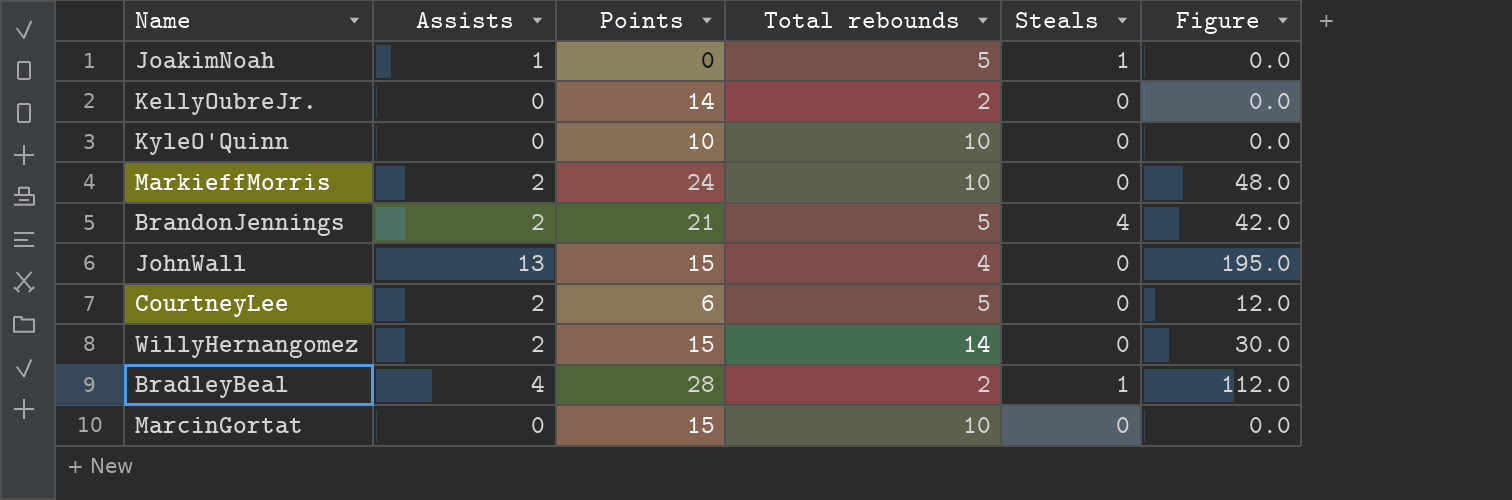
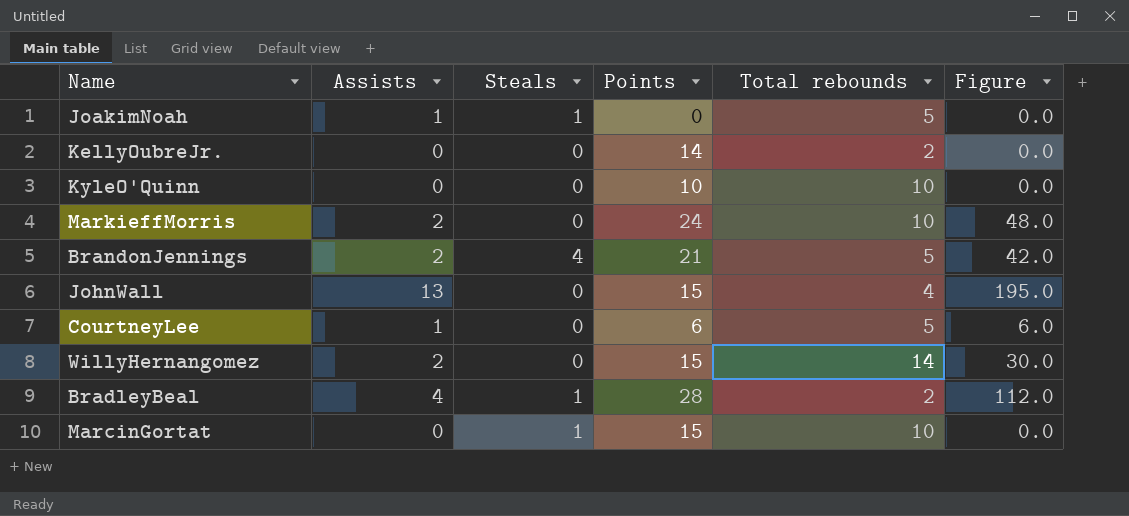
column Steals | position: 5 -> 3
CourtneyLee | Assists: 2 -> 1
CourtneyLee | Figure: 12.0 -> 6.0
MarcinGortat | Steals: 0 -> 1

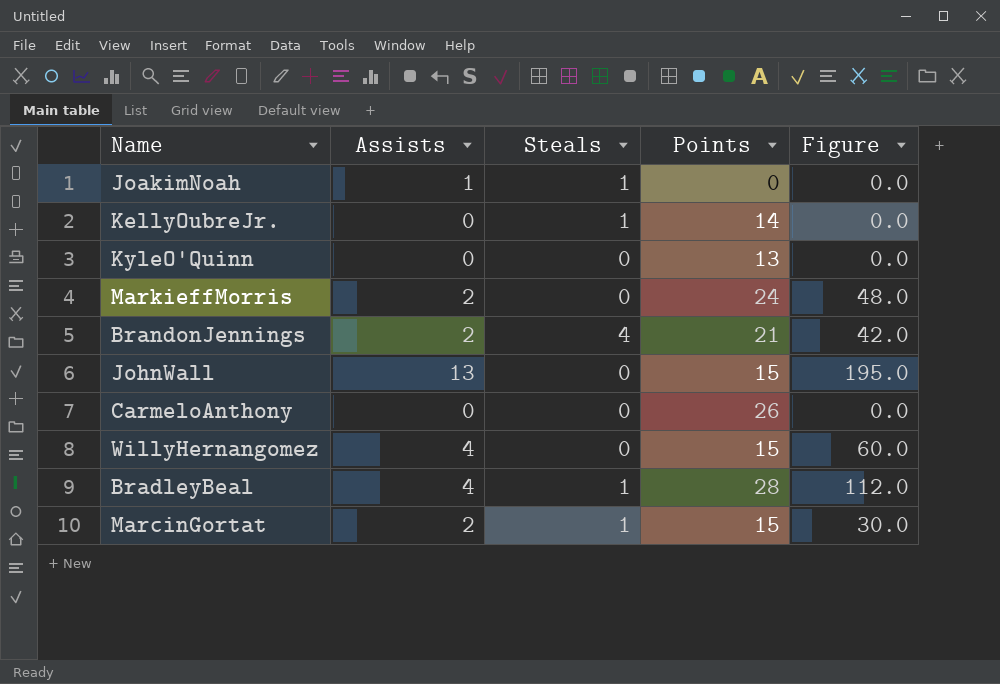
column Total rebounds | position: 5 -> none
row CourtneyLee: 1 | 0 | 6 | 5 | 6.0 -> none
KellyOubreJr. | Steals: 0 -> 1
KyleO'Quinn | Points: 10 -> 13
row CarmeloAnthony: none -> 0 | 0 | 26 | 0.0
WillyHernangomez | Assists: 2 -> 4
WillyHernangomez | Figure: 30.0 -> 60.0
MarcinGortat | Assists: 0 -> 2
MarcinGortat | Figure: 0.0 -> 30.0

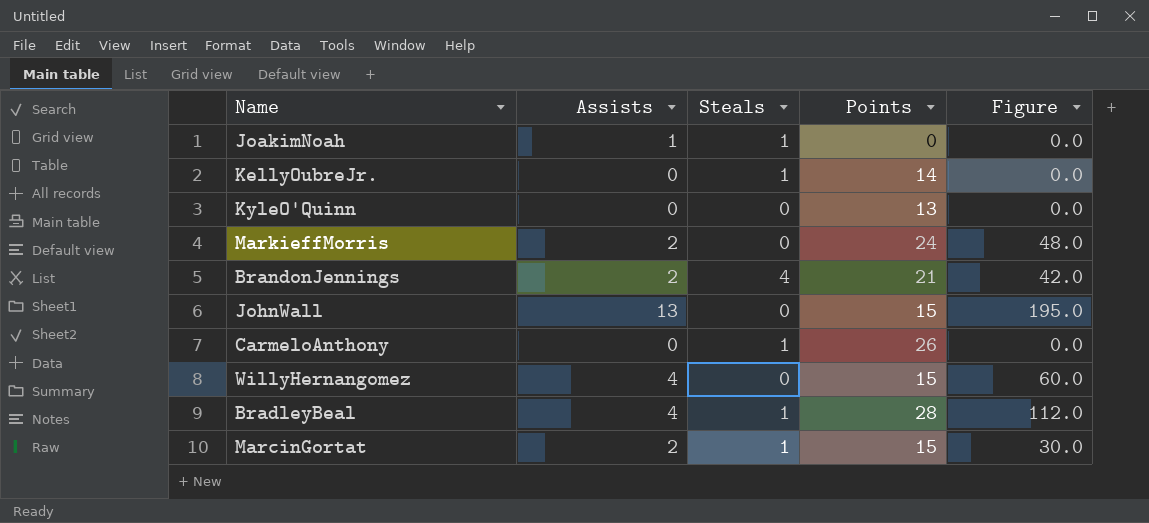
CarmeloAnthony | Steals: 0 -> 1

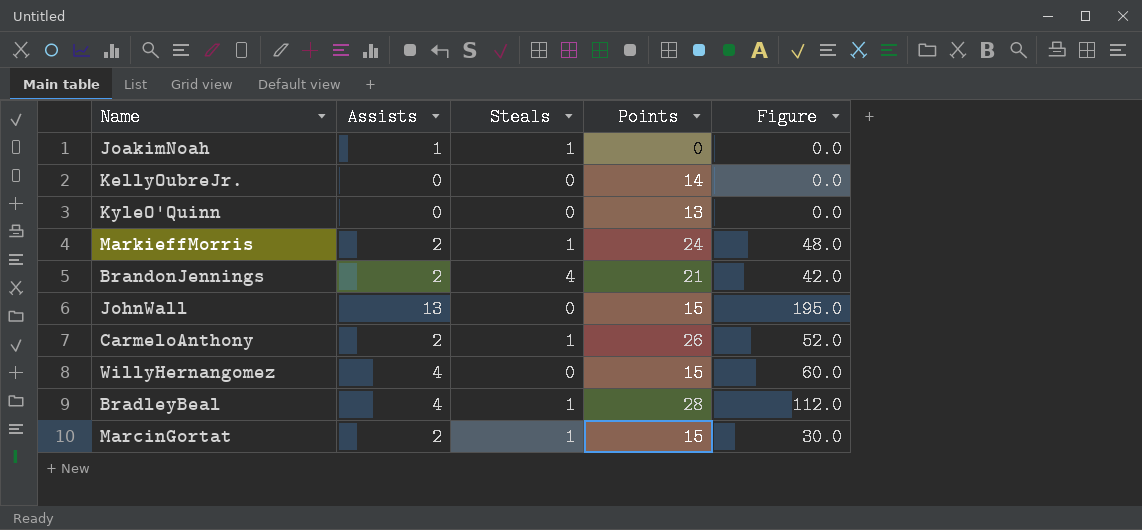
KellyOubreJr. | Steals: 1 -> 0
MarkieffMorris | Steals: 0 -> 1
CarmeloAnthony | Assists: 0 -> 2
CarmeloAnthony | Figure: 0.0 -> 52.0

